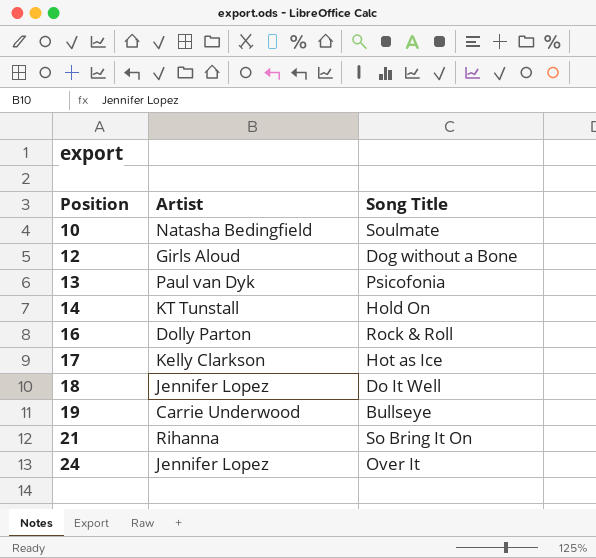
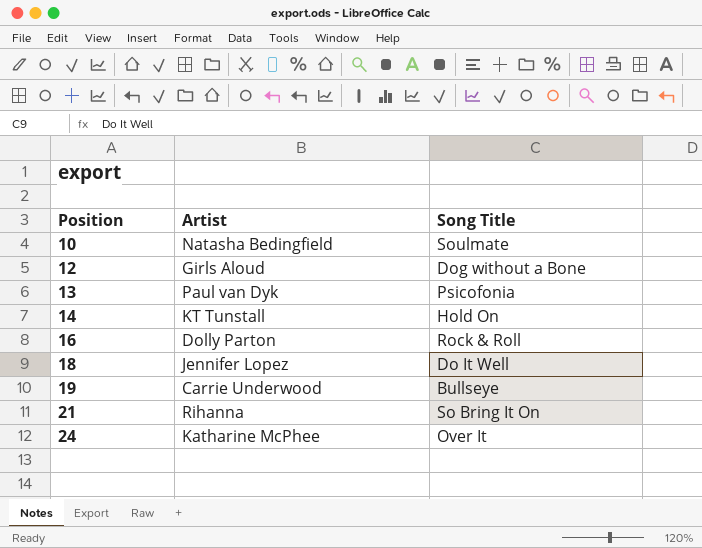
row 17: Kelly Clarkson | Hot as Ice -> none
24 | Artist: Jennifer Lopez -> Katharine McPhee

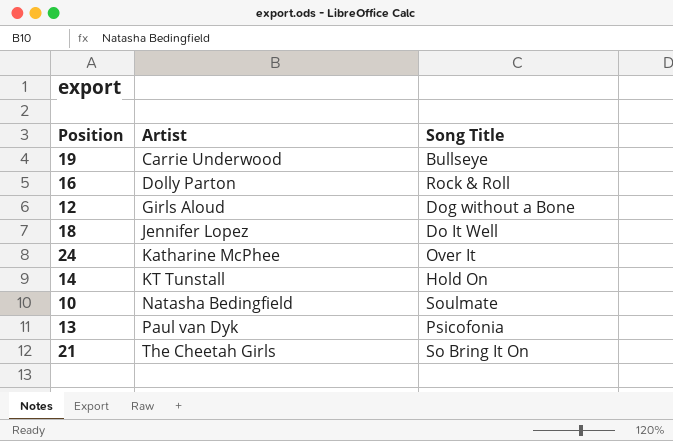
row order: Position ascending -> Artist ascending
21 | Artist: Rihanna -> The Cheetah Girls

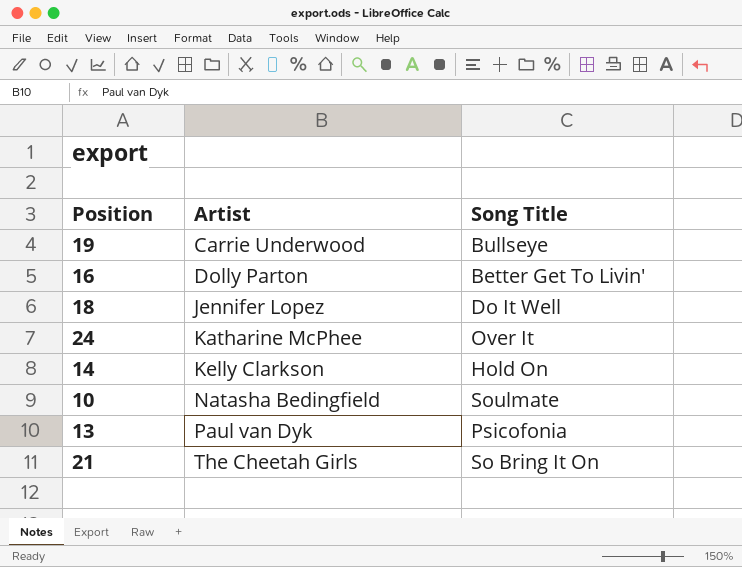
row 12: Girls Aloud | Dog without a Bone -> none
16 | Song Title: Rock & Roll -> Better Get To Livin'
14 | Artist: KT Tunstall -> Kelly Clarkson

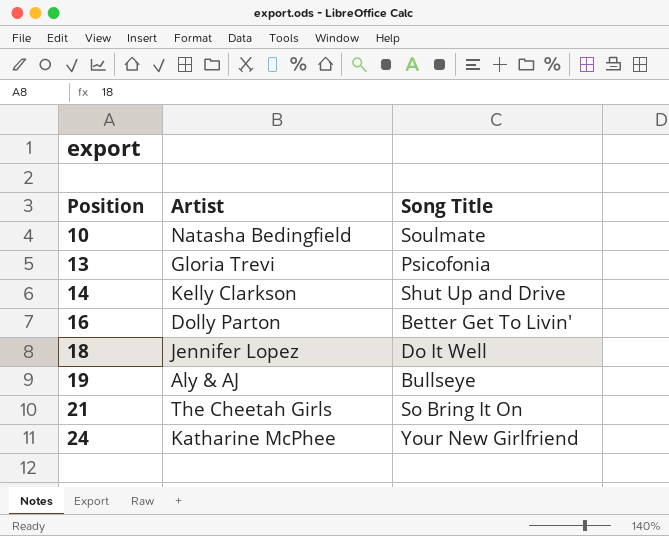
row order: Artist ascending -> Position ascending
13 | Artist: Paul van Dyk -> Gloria Trevi
14 | Song Title: Hold On -> Shut Up and Drive
19 | Artist: Carrie Underwood -> Aly & AJ
24 | Song Title: Over It -> Your New Girlfriend

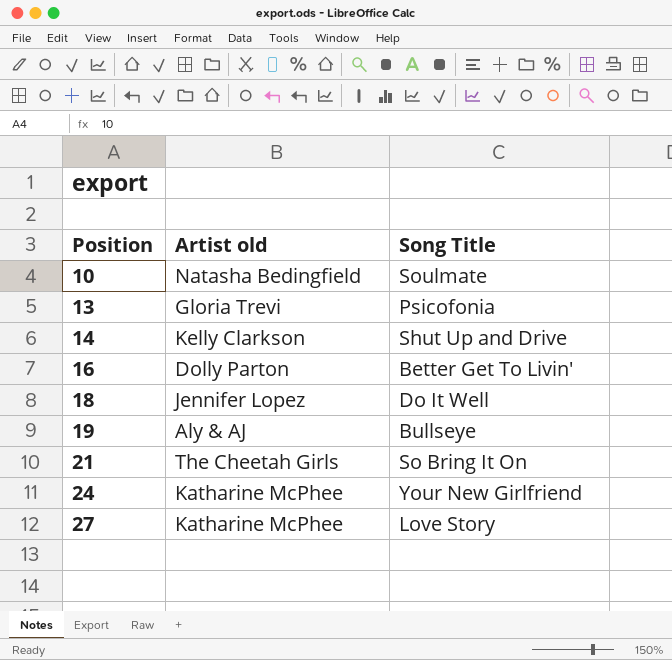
column name: Artist -> Artist old
row 27: none -> Katharine McPhee | Love Story

